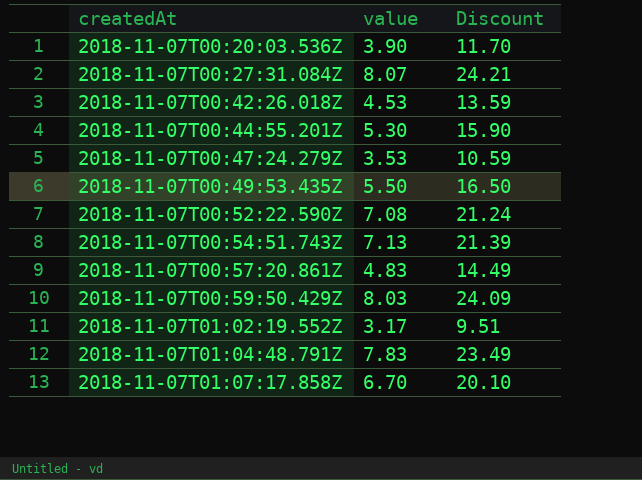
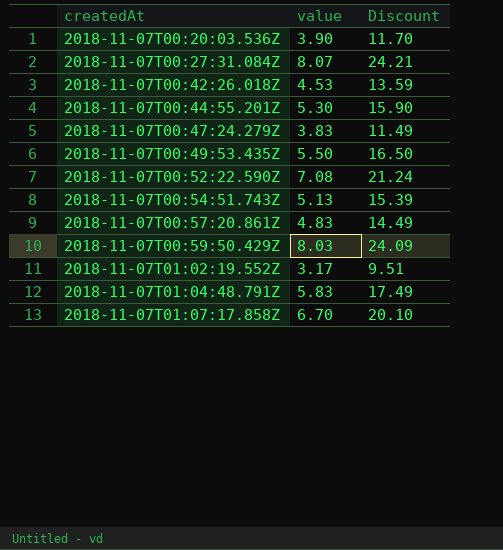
2018-11-07T00:47:24.279Z | value: 3.53 -> 3.83
2018-11-07T00:47:24.279Z | Discount: 10.59 -> 11.49
2018-11-07T00:54:51.743Z | value: 7.13 -> 5.13
2018-11-07T00:54:51.743Z | Discount: 21.39 -> 15.39
2018-11-07T01:04:48.791Z | value: 7.83 -> 5.83
2018-11-07T01:04:48.791Z | Discount: 23.49 -> 17.49

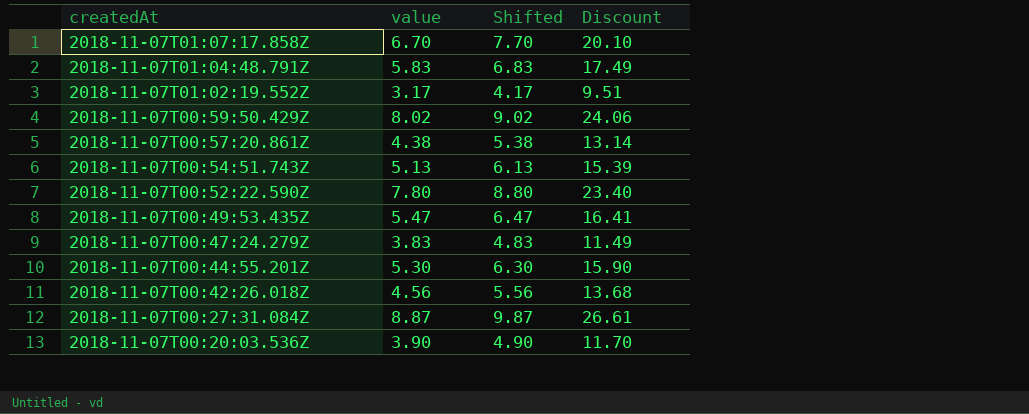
row order: createdAt ascending -> createdAt descending
column Shifted | formula: none -> [value] + 1
2018-11-07T00:59:50.429Z | value: 8.03 -> 8.02
2018-11-07T00:59:50.429Z | Discount: 24.09 -> 24.06
2018-11-07T00:57:20.861Z | value: 4.83 -> 4.38
2018-11-07T00:57:20.861Z | Discount: 14.49 -> 13.14
2018-11-07T00:52:22.590Z | value: 7.08 -> 7.80
2018-11-07T00:52:22.590Z | Discount: 21.24 -> 23.40
2018-11-07T00:49:53.435Z | value: 5.50 -> 5.47
2018-11-07T00:49:53.435Z | Discount: 16.50 -> 16.41
2018-11-07T00:42:26.018Z | value: 4.53 -> 4.56
2018-11-07T00:42:26.018Z | Discount: 13.59 -> 13.68
2018-11-07T00:27:31.084Z | value: 8.07 -> 8.87
2018-11-07T00:27:31.084Z | Discount: 24.21 -> 26.61

